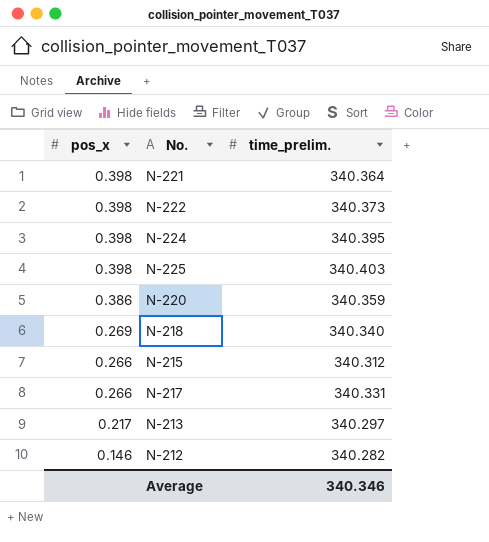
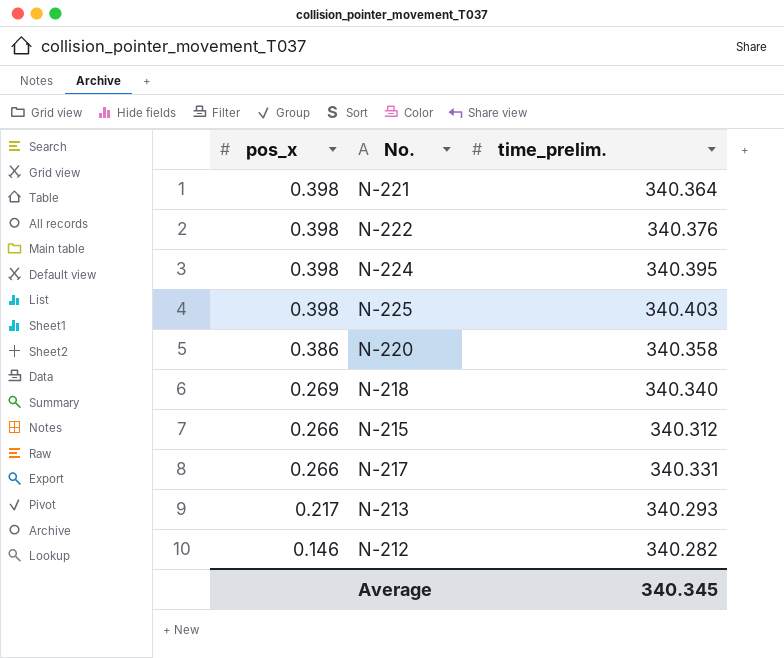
N-222 | time_prelim.: 340.373 -> 340.376
N-220 | time_prelim.: 340.359 -> 340.358
N-213 | time_prelim.: 340.297 -> 340.293
Average | time_prelim.: 340.346 -> 340.345

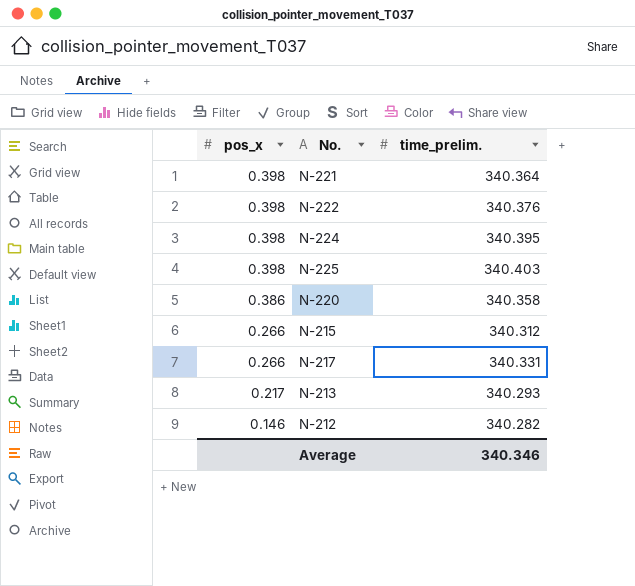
row N-218: 0.269 | 340.340 -> none
Average | time_prelim.: 340.345 -> 340.346

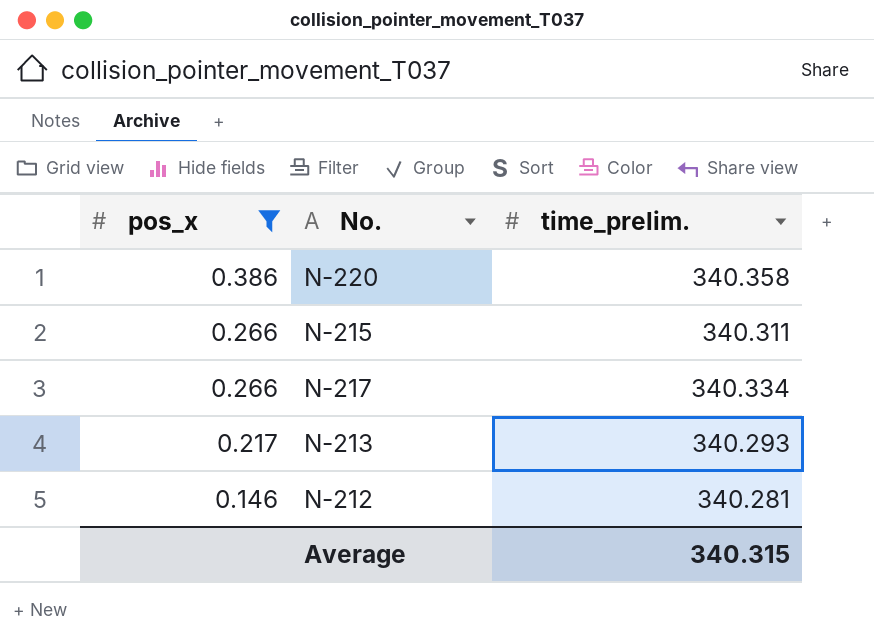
filter: none -> pos_x != 0.398
N-215 | time_prelim.: 340.312 -> 340.311
N-217 | time_prelim.: 340.331 -> 340.334
N-212 | time_prelim.: 340.282 -> 340.281
Average | time_prelim.: 340.346 -> 340.315

